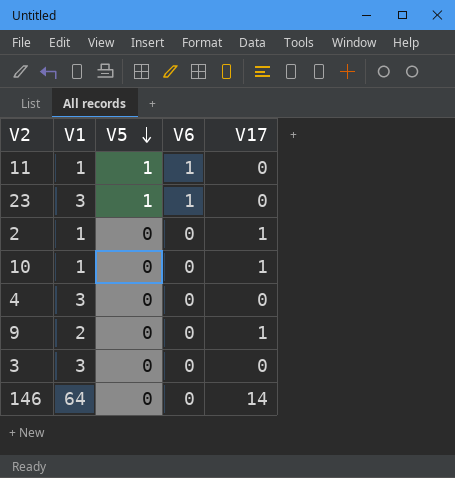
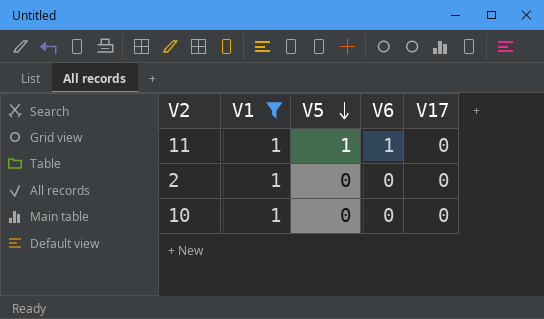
filter: none -> V1 = 1
2 | V17: 1 -> 0
10 | V17: 1 -> 0

